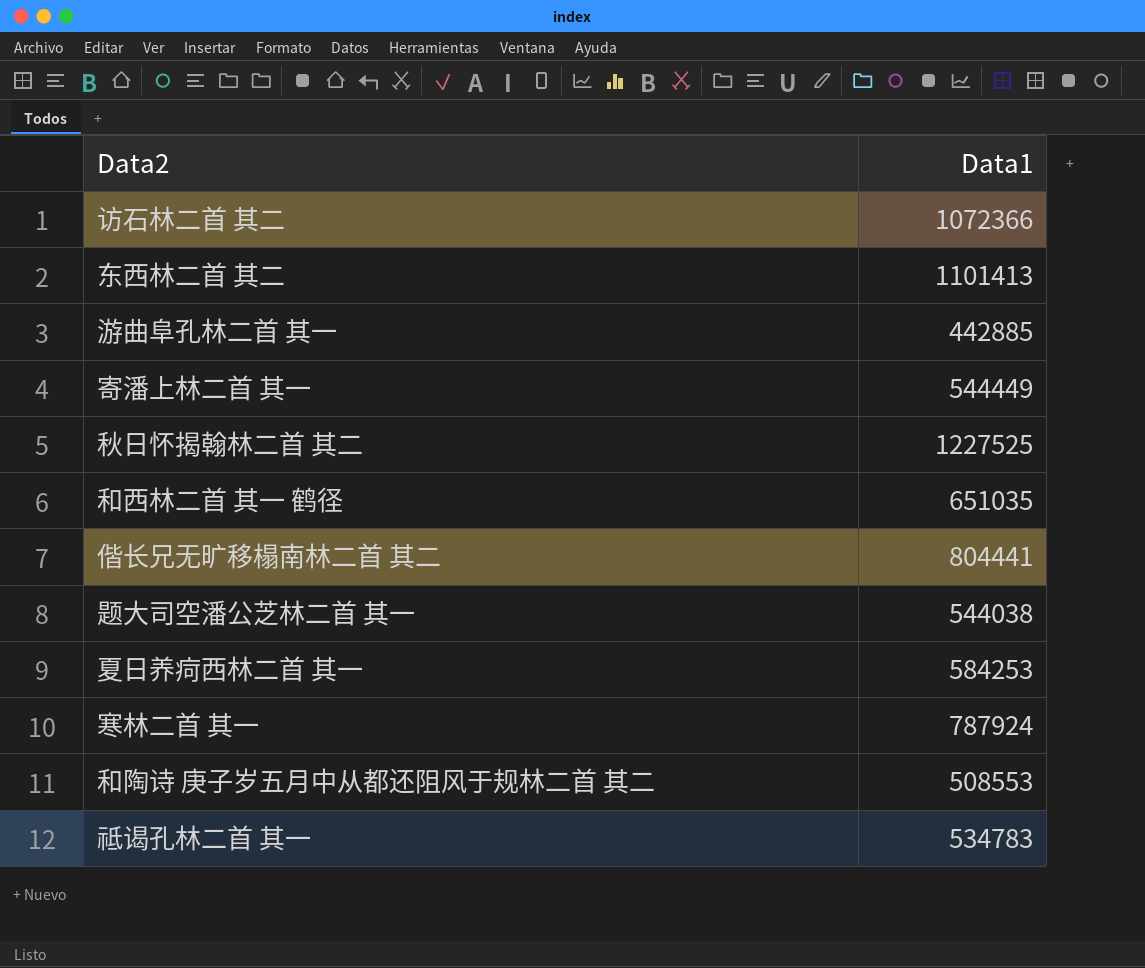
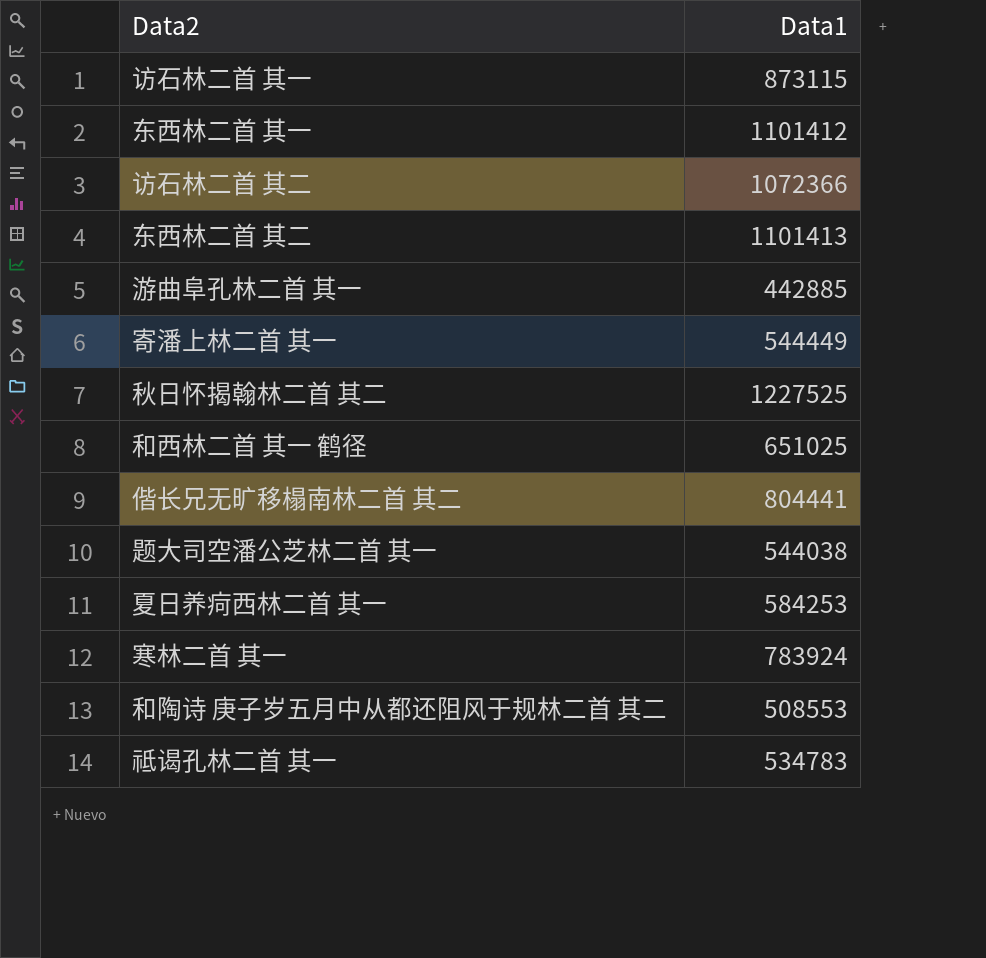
row 访石林二首 其一: none -> 873115
row 东西林二首 其一: none -> 1101412
和西林二首 其一 鹤径 | Data1: 651035 -> 651025
寒林二首 其一 | Data1: 787924 -> 783924

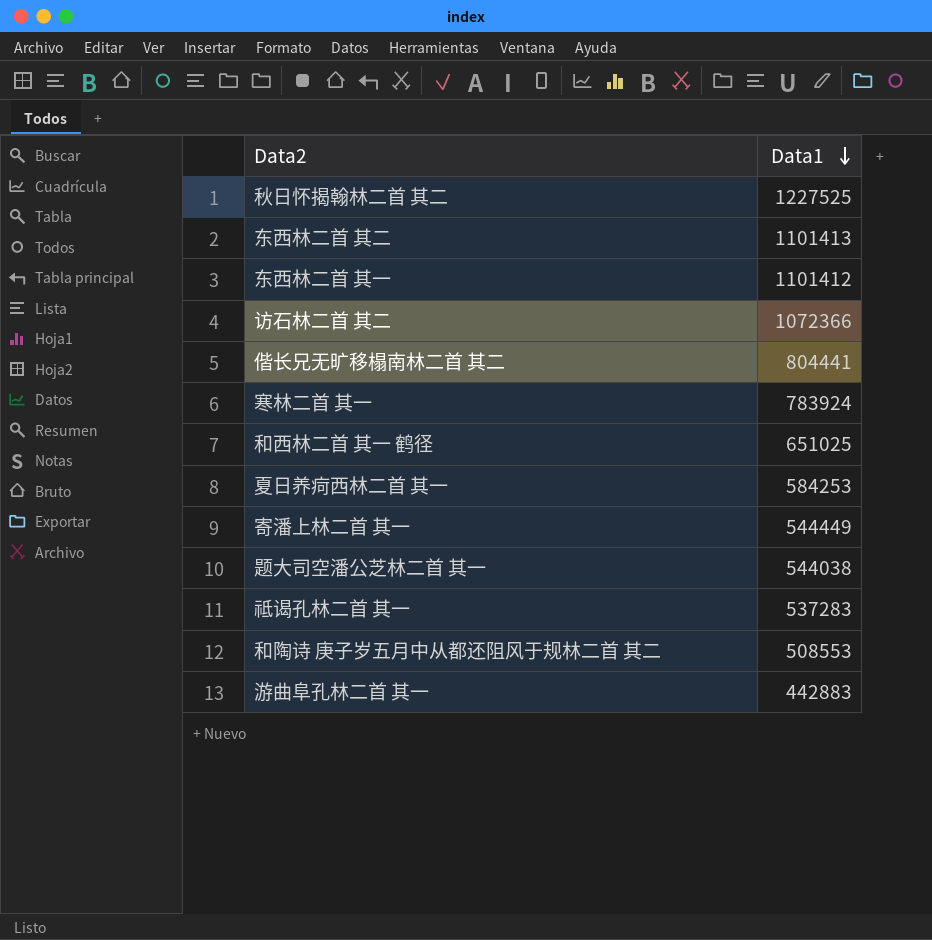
row order: none -> Data1 descending
row 访石林二首 其一: 873115 -> none
祗谒孔林二首 其一 | Data1: 534783 -> 537283
游曲阜孔林二首 其一 | Data1: 442885 -> 442883

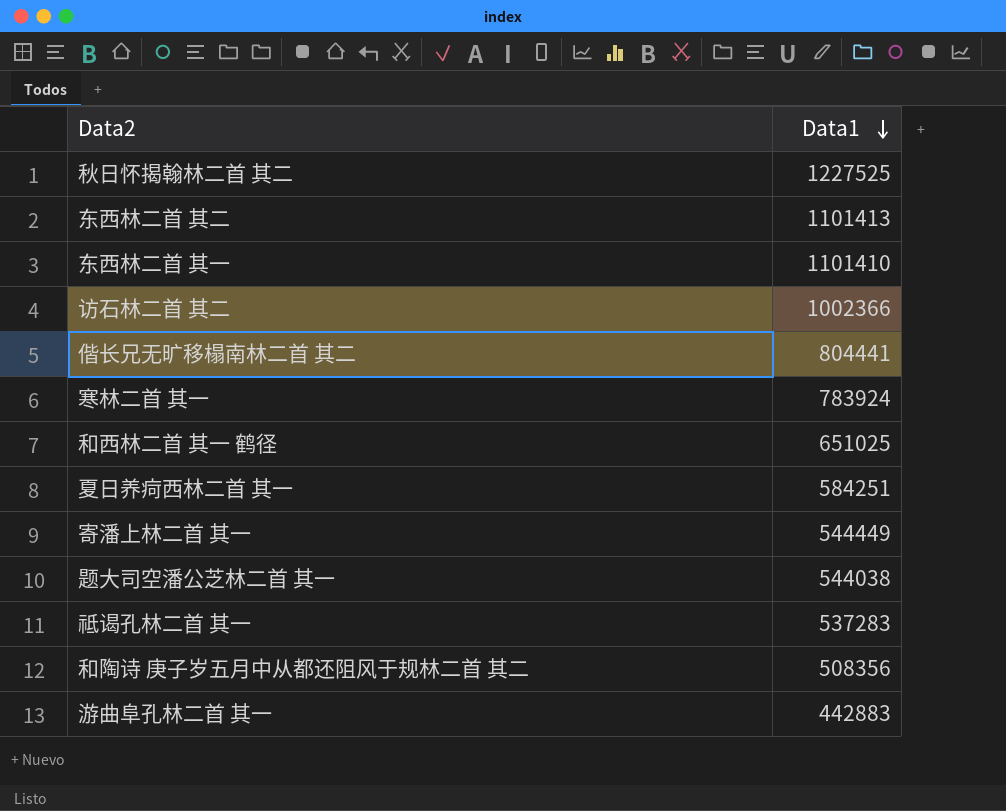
东西林二首 其一 | Data1: 1101412 -> 1101410
访石林二首 其二 | Data1: 1072366 -> 1002366
夏日养疴西林二首 其一 | Data1: 584253 -> 584251
和陶诗 庚子岁五月中从都还阻风于规林二首 其二 | Data1: 508553 -> 508356

